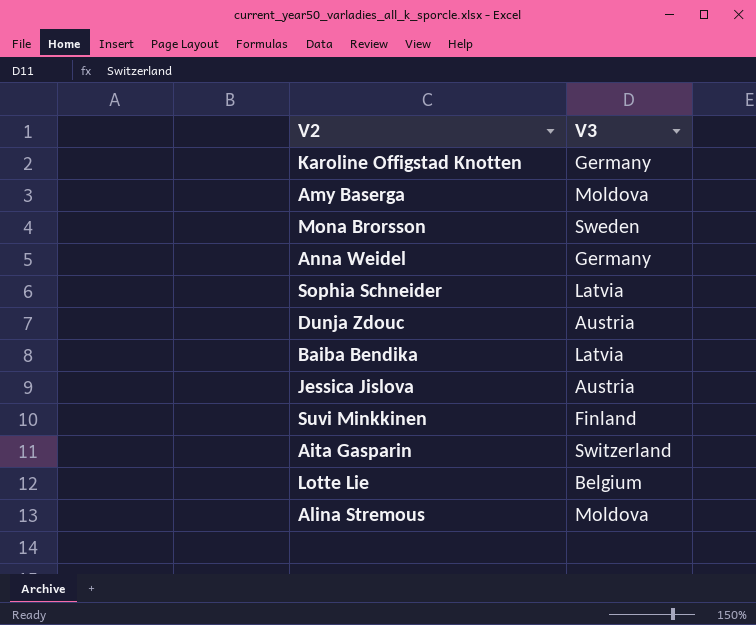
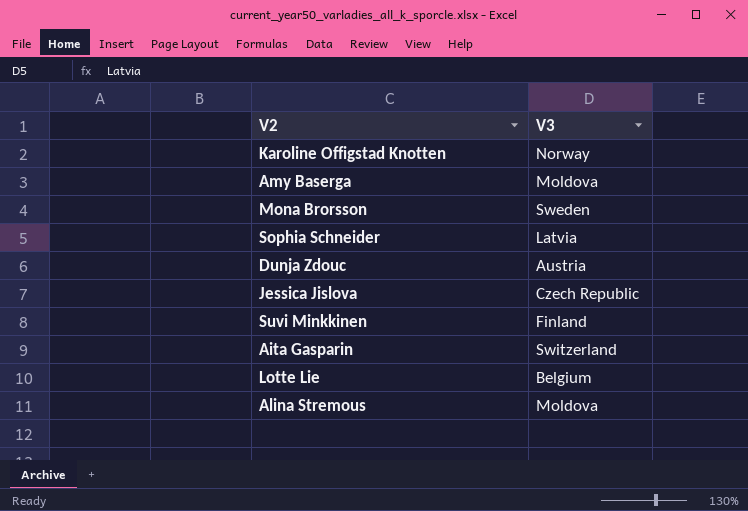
row Anna Weidel: Germany -> none
row Baiba Bendika: Latvia -> none
Karoline Offigstad Knotten | V3: Germany -> Norway
Jessica Jislova | V3: Austria -> Czech Republic

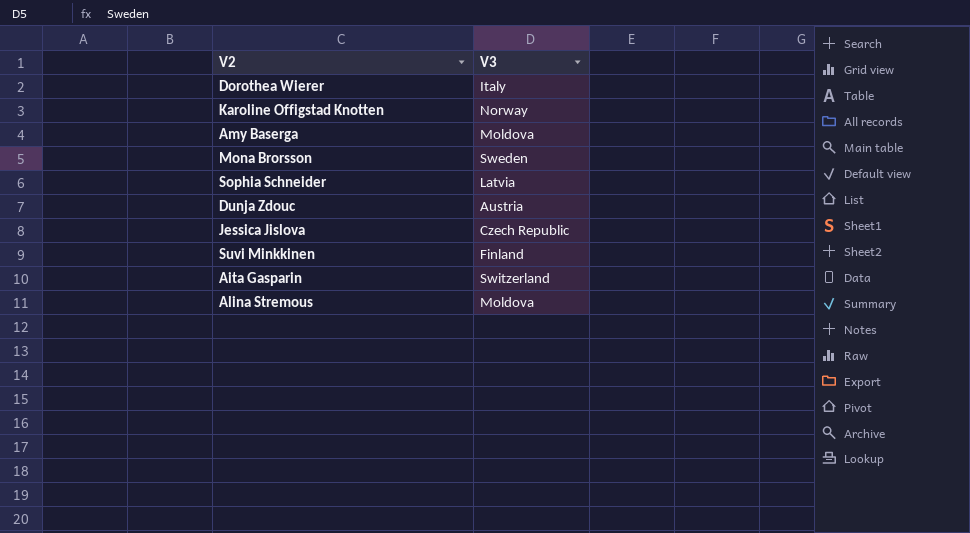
row Lotte Lie: Belgium -> none
row Dorothea Wierer: none -> Italy

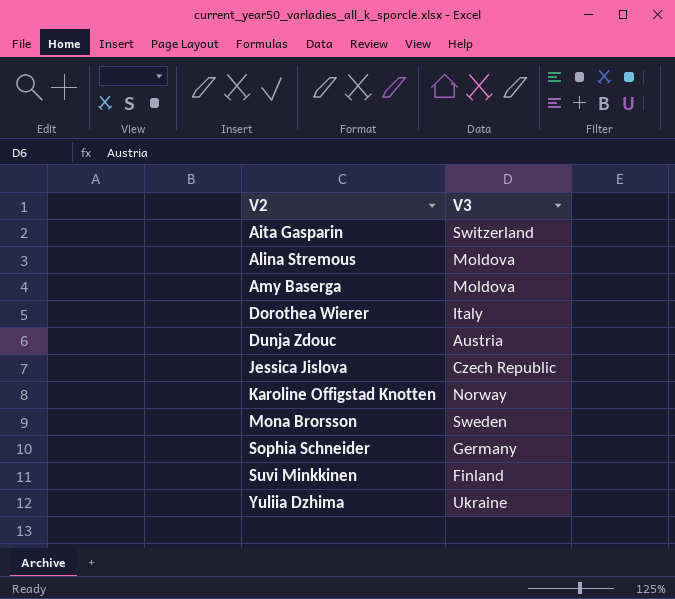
row order: none -> V2 ascending
Sophia Schneider | V3: Latvia -> Germany
row Yuliia Dzhima: none -> Ukraine

